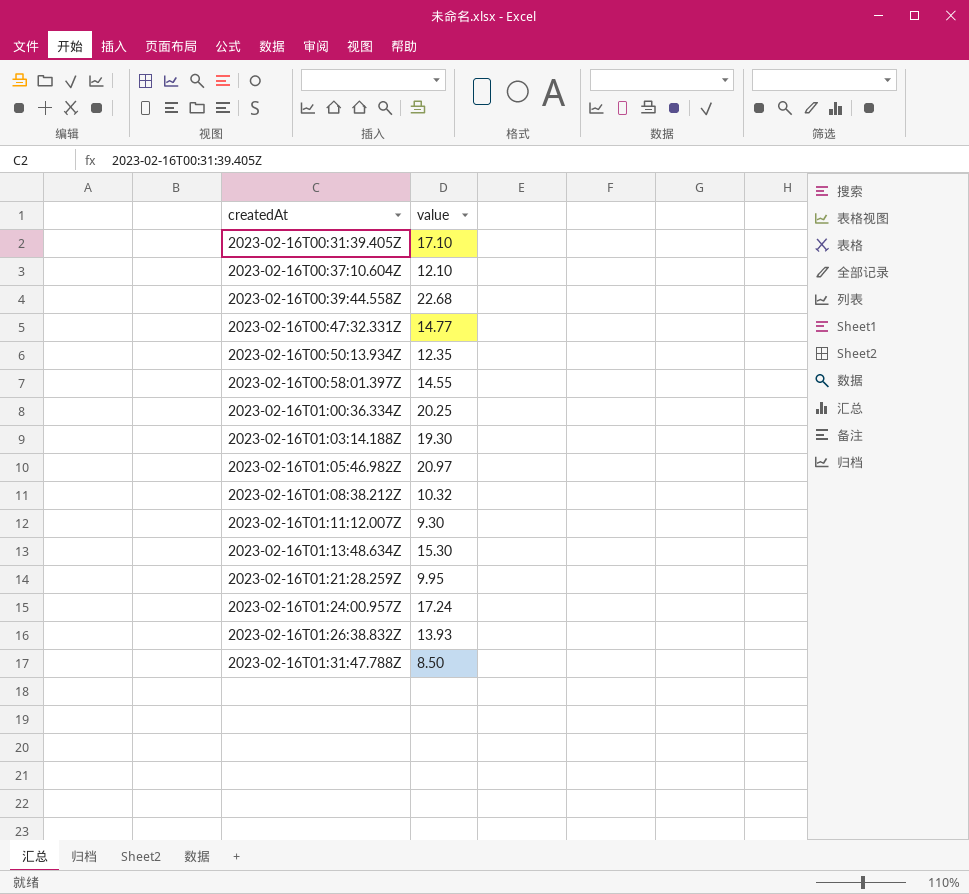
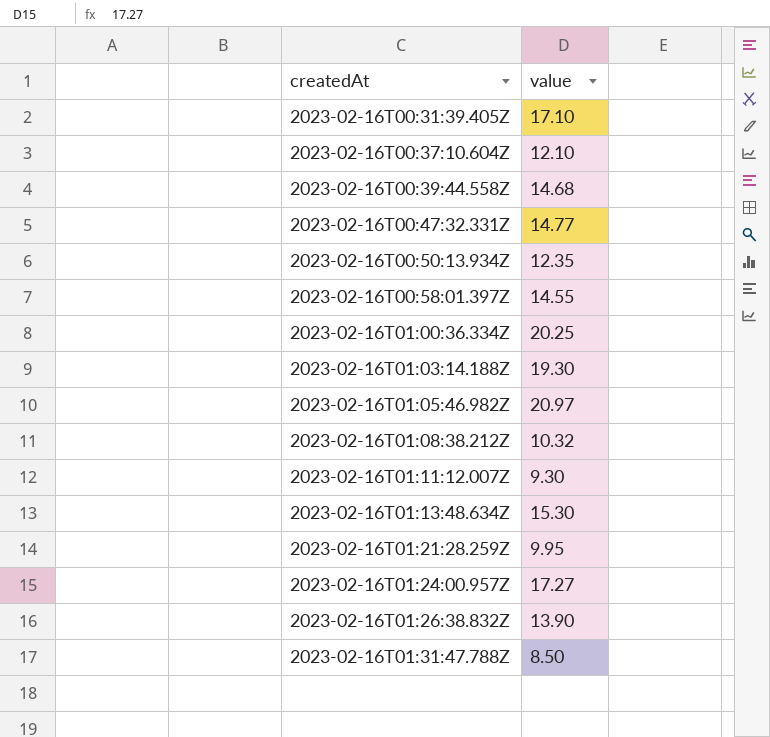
2023-02-16T00:39:44.558Z | value: 22.68 -> 14.68
2023-02-16T01:24:00.957Z | value: 17.24 -> 17.27
2023-02-16T01:26:38.832Z | value: 13.93 -> 13.90

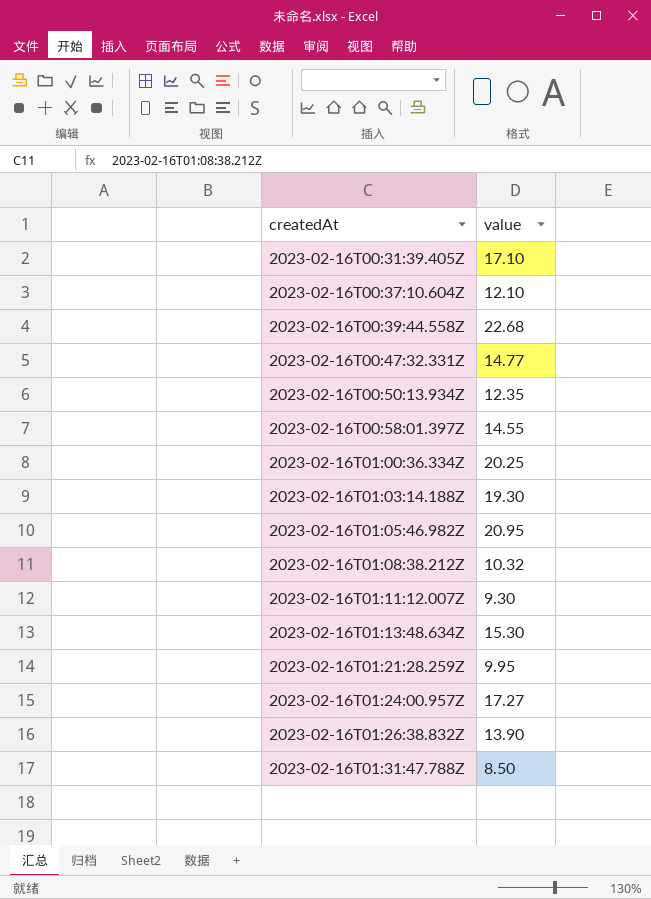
2023-02-16T00:39:44.558Z | value: 14.68 -> 22.68
2023-02-16T01:05:46.982Z | value: 20.97 -> 20.95

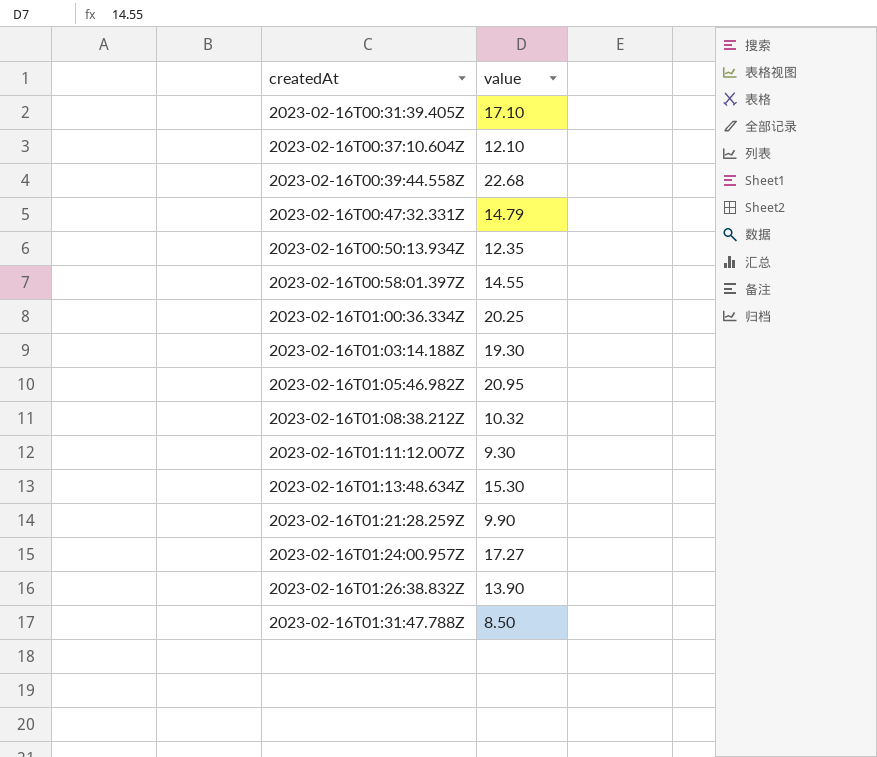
2023-02-16T00:47:32.331Z | value: 14.77 -> 14.79
2023-02-16T01:21:28.259Z | value: 9.95 -> 9.90

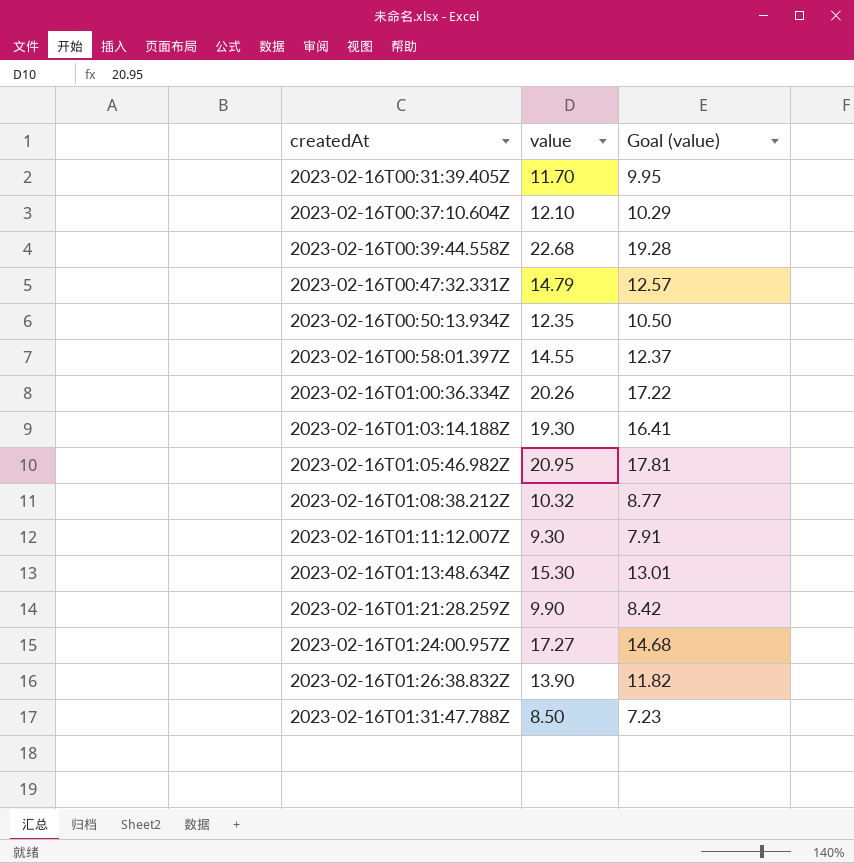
column Goal (value) | formula: none -> [value] * 0.85
2023-02-16T00:31:39.405Z | value: 17.10 -> 11.70
2023-02-16T01:00:36.334Z | value: 20.25 -> 20.26

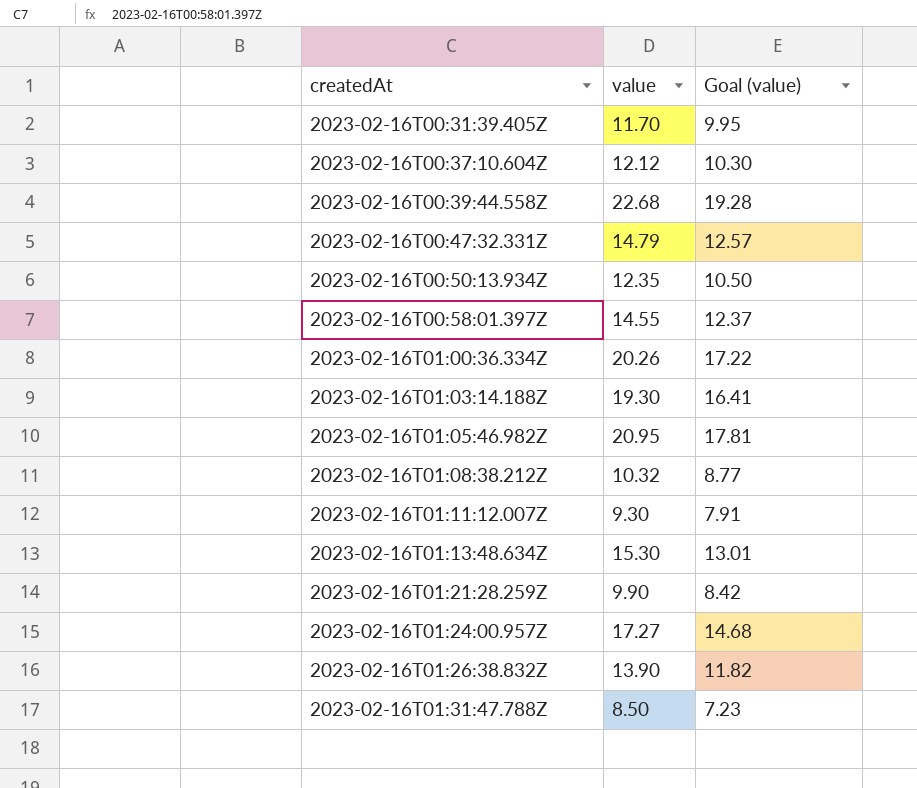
2023-02-16T00:37:10.604Z | value: 12.10 -> 12.12
2023-02-16T00:37:10.604Z | Goal (value): 10.29 -> 10.30

